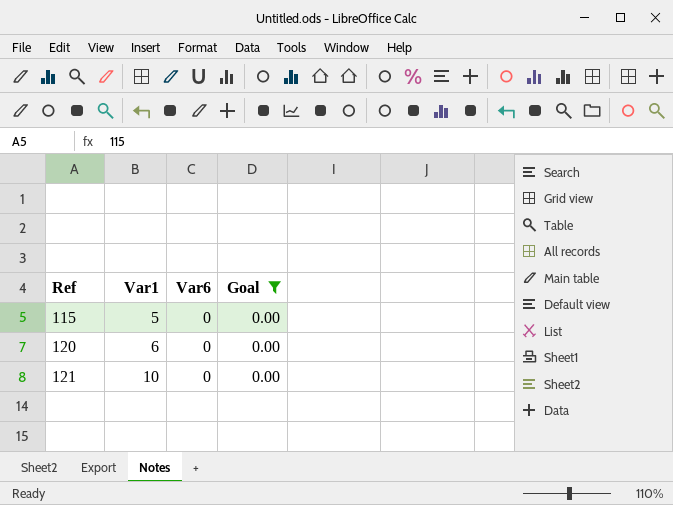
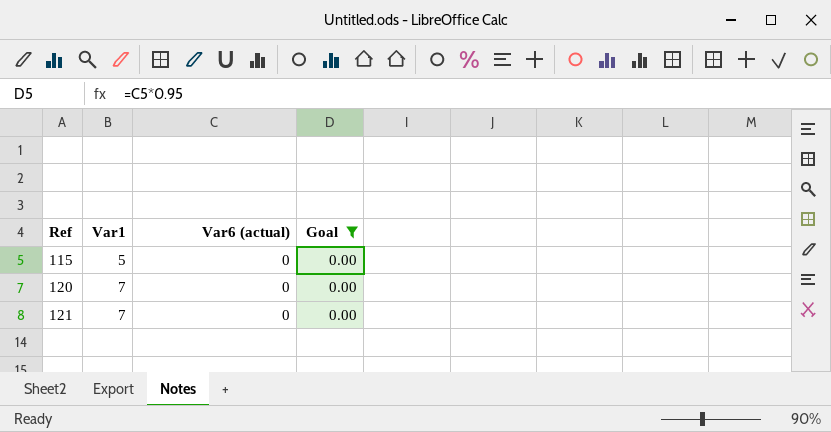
column name: Var6 -> Var6 (actual)
120 | Var1: 6 -> 7
121 | Var1: 10 -> 7

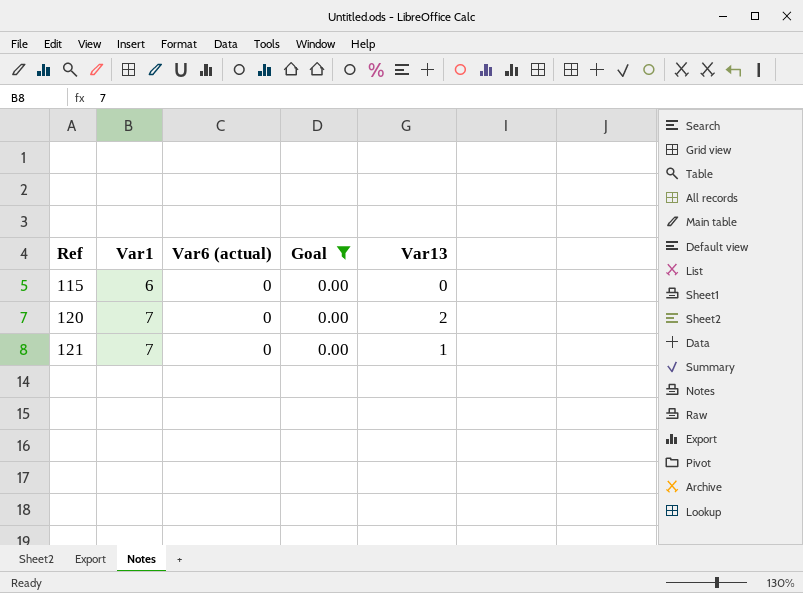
column Var13 | position: none -> 5
115 | Var1: 5 -> 6

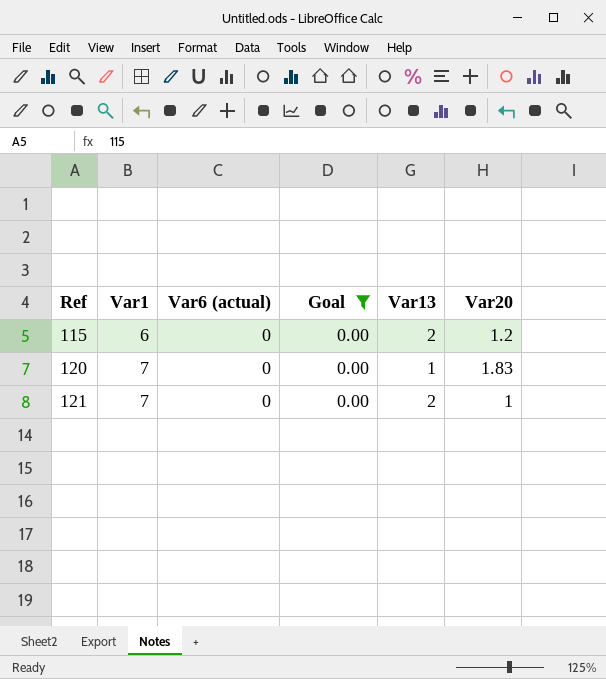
column Var20 | position: none -> 6
115 | Var13: 0 -> 2
120 | Var13: 2 -> 1
121 | Var13: 1 -> 2

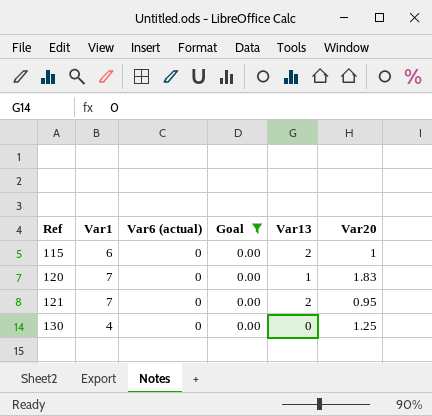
115 | Var20: 1.2 -> 1
121 | Var20: 1 -> 0.95
row 130: none -> 4 | 0 | 0.00 | 0 | 1.25

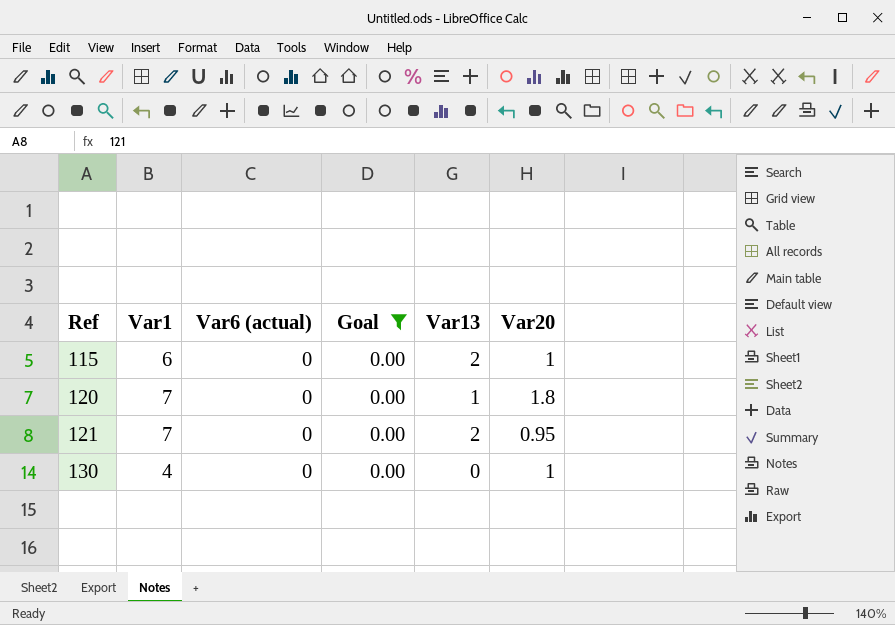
120 | Var20: 1.83 -> 1.8
130 | Var20: 1.25 -> 1

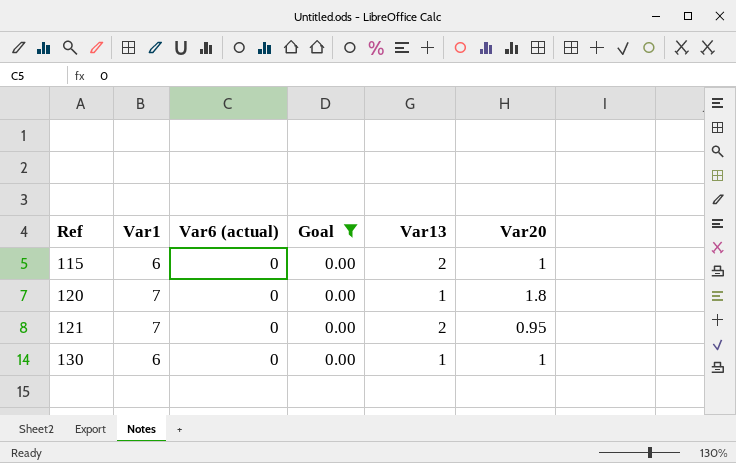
130 | Var1: 4 -> 6
130 | Var13: 0 -> 1

